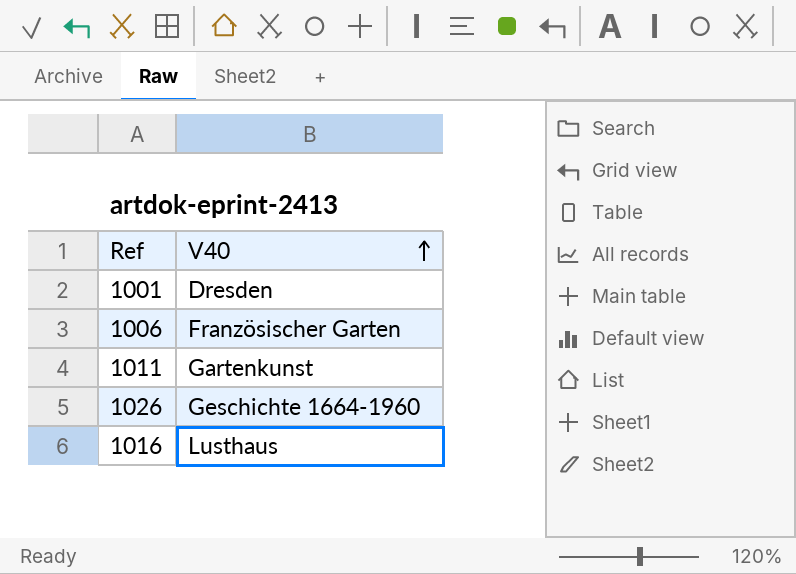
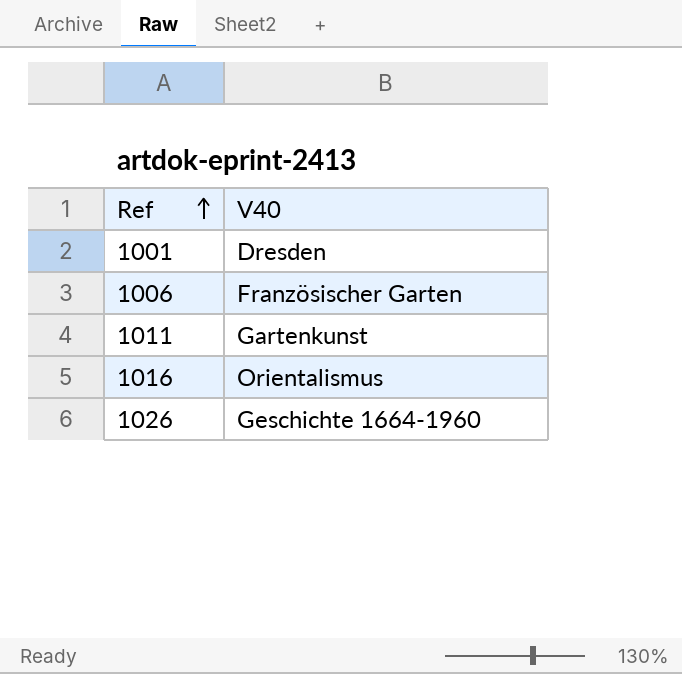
row order: V40 ascending -> Ref ascending
1016 | V40: Lusthaus -> Orientalismus

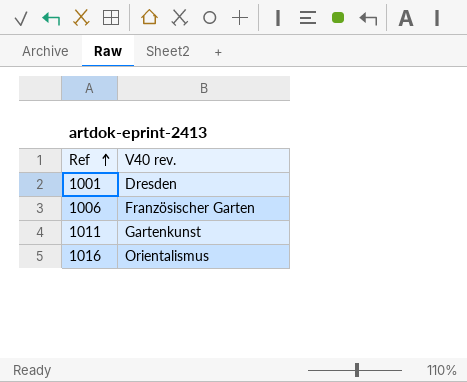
column name: V40 -> V40 rev.
row 1026: Geschichte 1664-1960 -> none

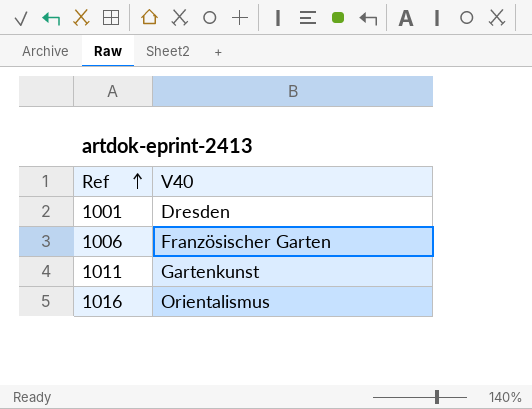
column name: V40 rev. -> V40

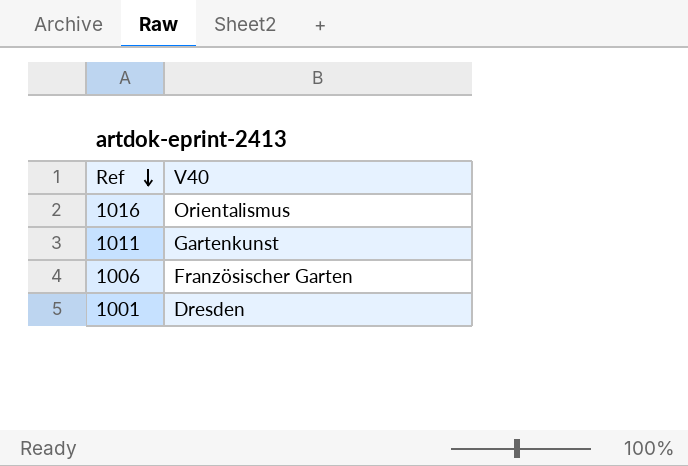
row order: Ref ascending -> Ref descending

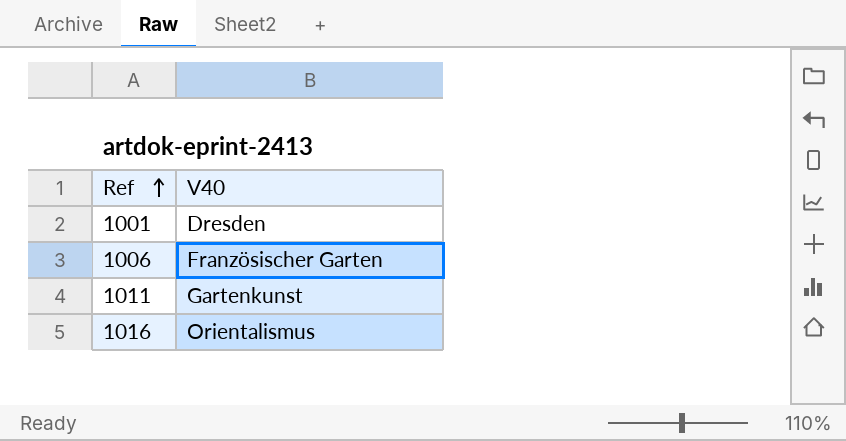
row order: Ref descending -> Ref ascending

